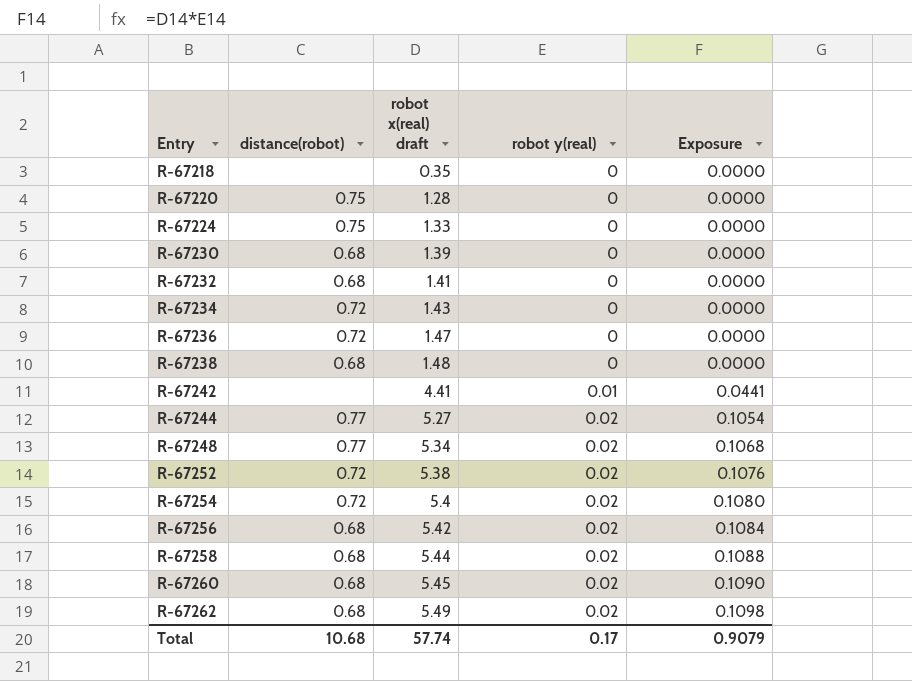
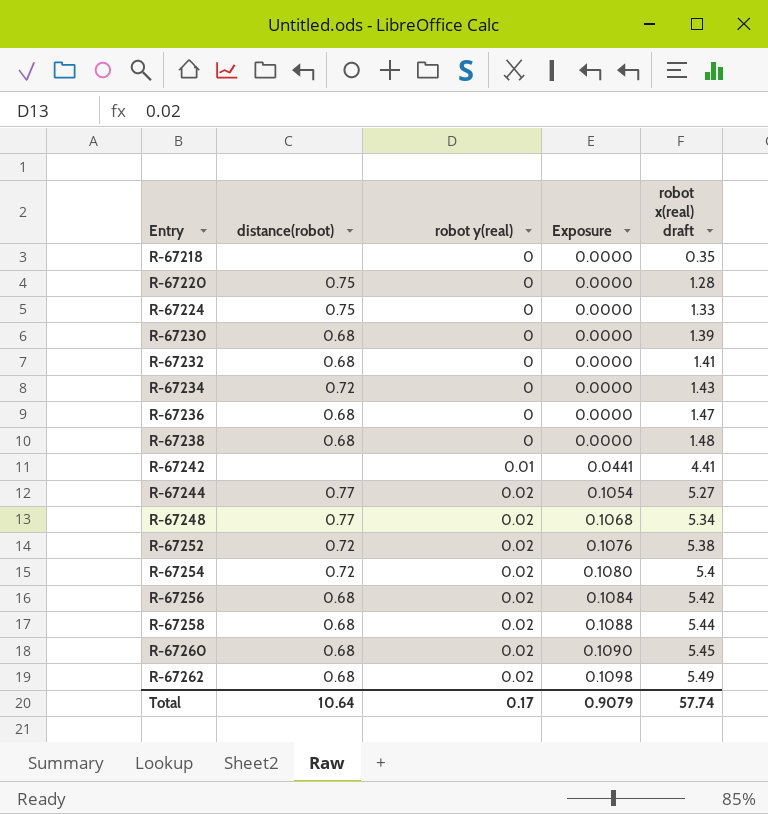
column robot x(real) draft | position: 3 -> 5
R-67236 | distance(robot): 0.72 -> 0.68
Total | distance(robot): 10.68 -> 10.64

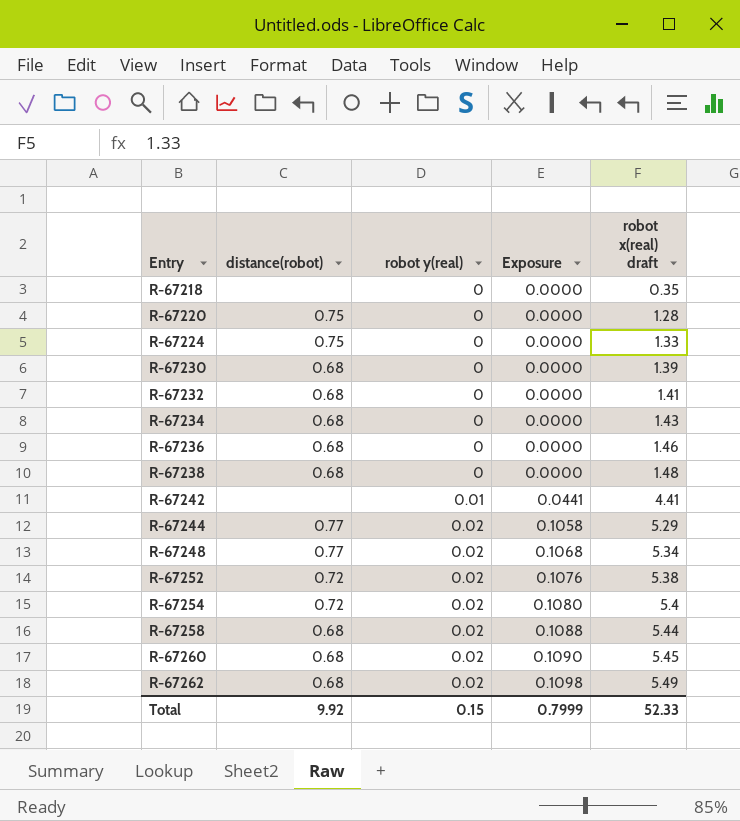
row R-67256: 0.68 | 0.02 | 0.1084 | 5.42 -> none
R-67234 | distance(robot): 0.72 -> 0.68
R-67236 | robot x(real) draft: 1.47 -> 1.46
R-67244 | Exposure: 0.1054 -> 0.1058
R-67244 | robot x(real) draft: 5.27 -> 5.29
Total | distance(robot): 10.64 -> 9.92
Total | robot y(real): 0.17 -> 0.15
Total | Exposure: 0.9079 -> 0.7999
Total | robot x(real) draft: 57.74 -> 52.33

